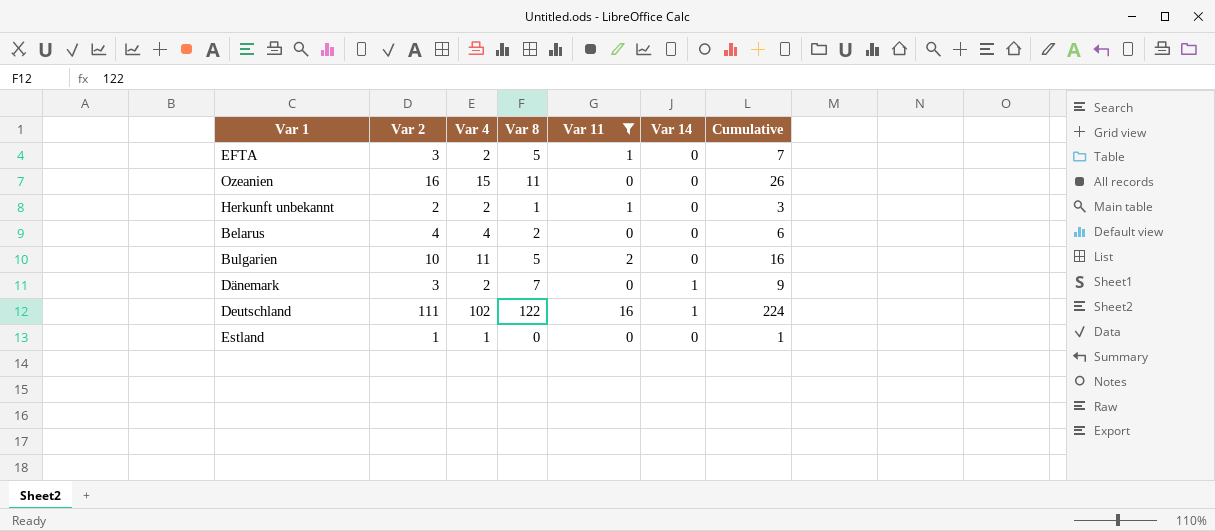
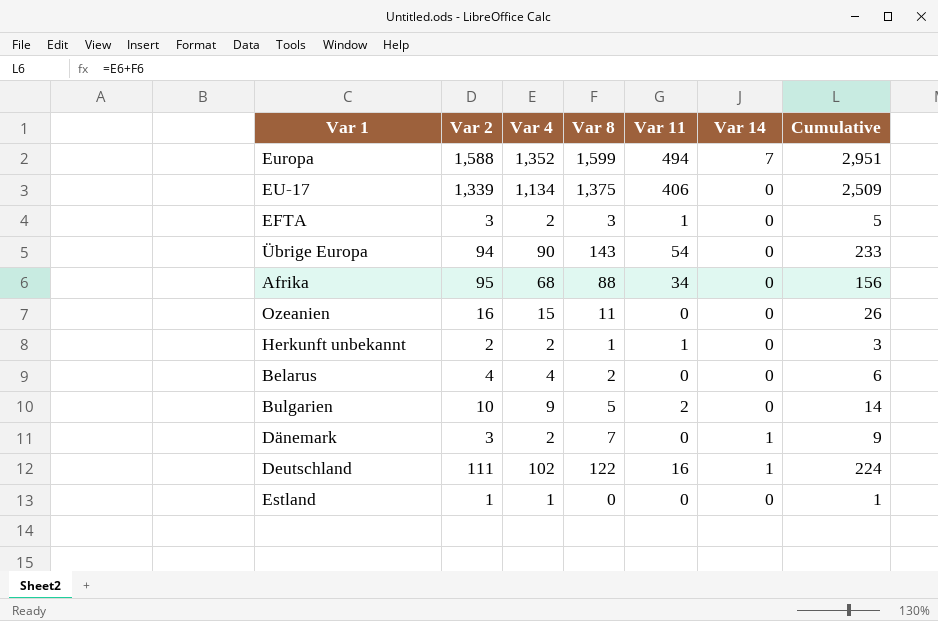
filter: Var 11 <= 16 -> none
EFTA | Var 8: 5 -> 3
EFTA | Cumulative: 7 -> 5
Bulgarien | Var 4: 11 -> 9
Bulgarien | Cumulative: 16 -> 14

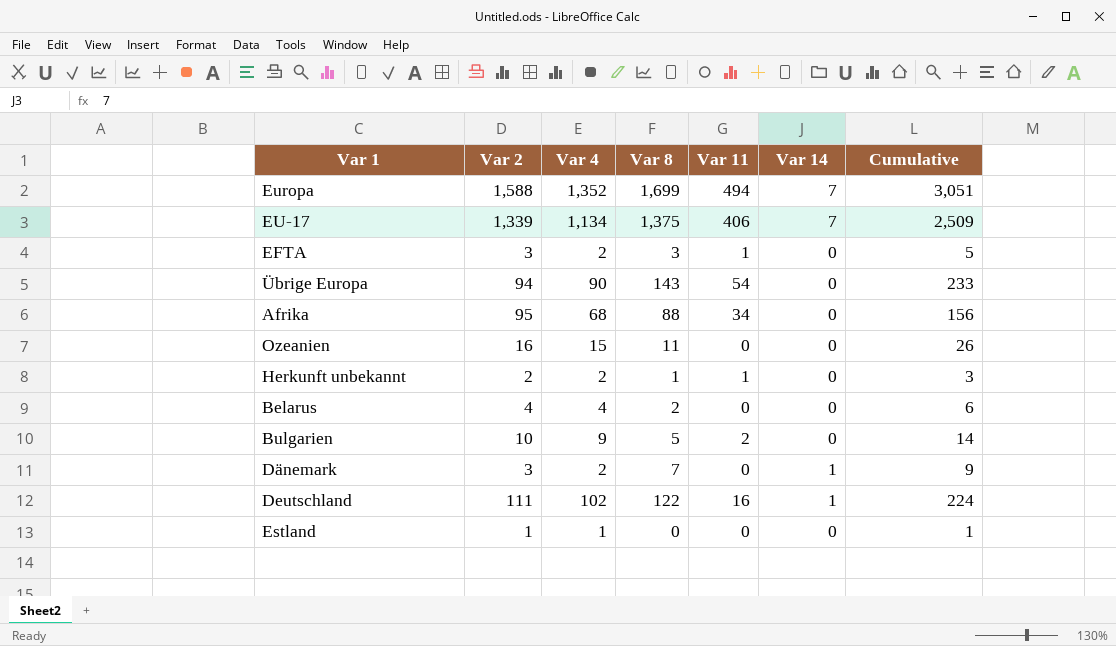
Europa | Var 8: 1,599 -> 1,699
Europa | Cumulative: 2,951 -> 3,051
EU-17 | Var 14: 0 -> 7

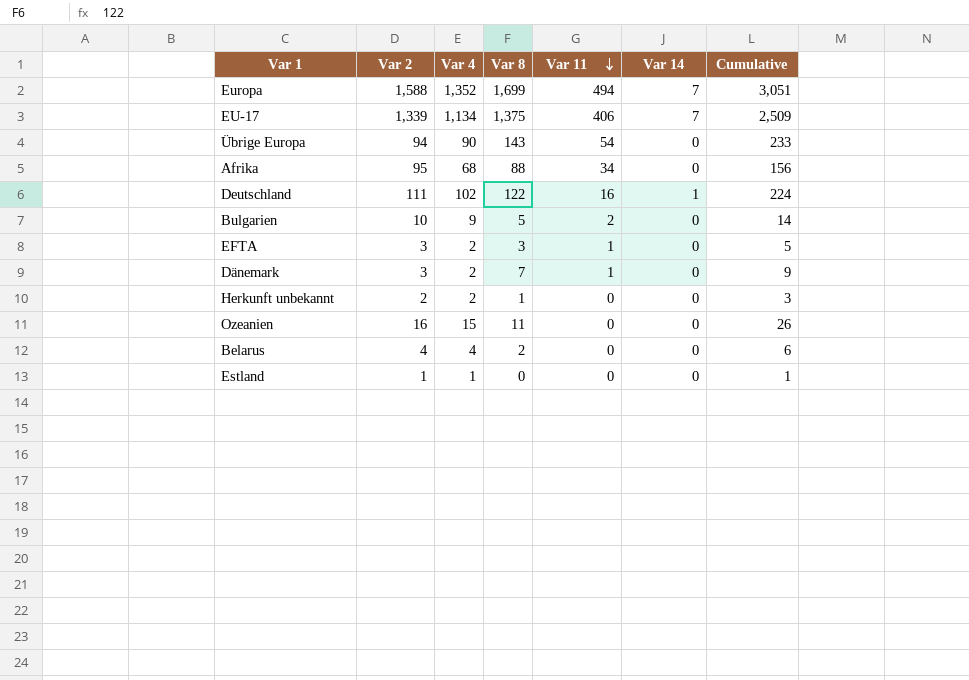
row order: none -> Var 11 descending
Dänemark | Var 11: 0 -> 1
Dänemark | Var 14: 1 -> 0
Herkunft unbekannt | Var 11: 1 -> 0

